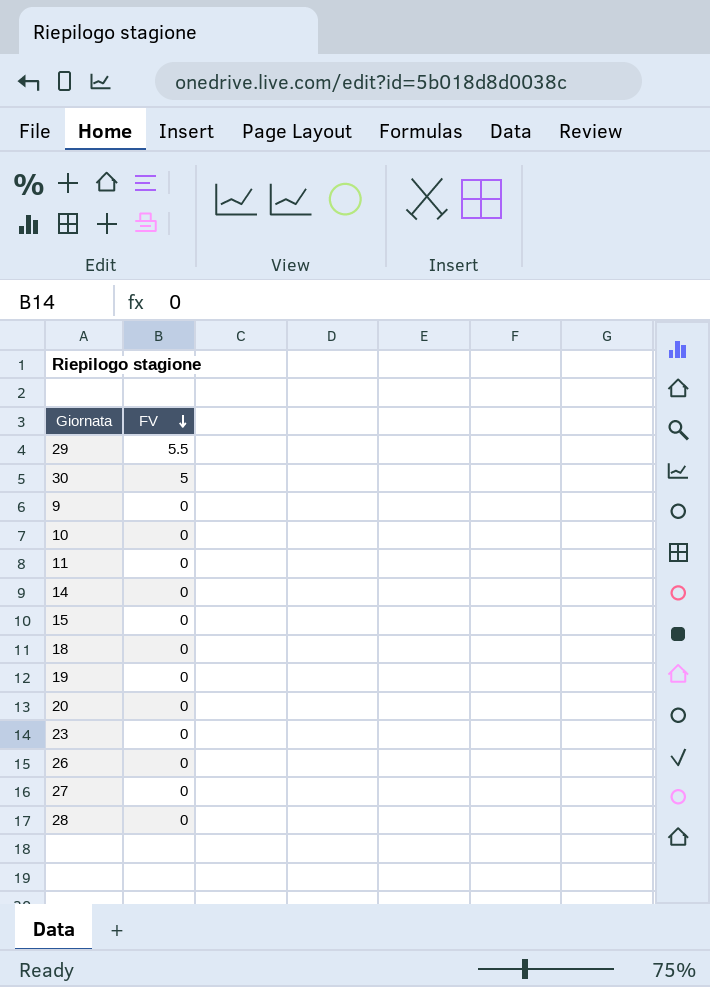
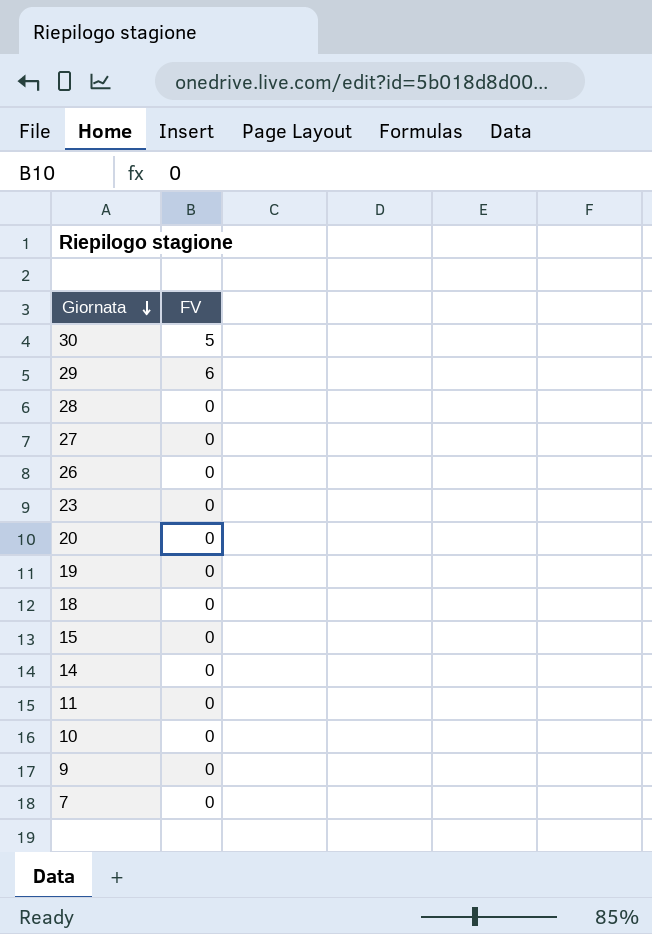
row order: FV descending -> Giornata descending
29 | FV: 5.5 -> 6
row 7: none -> 0

